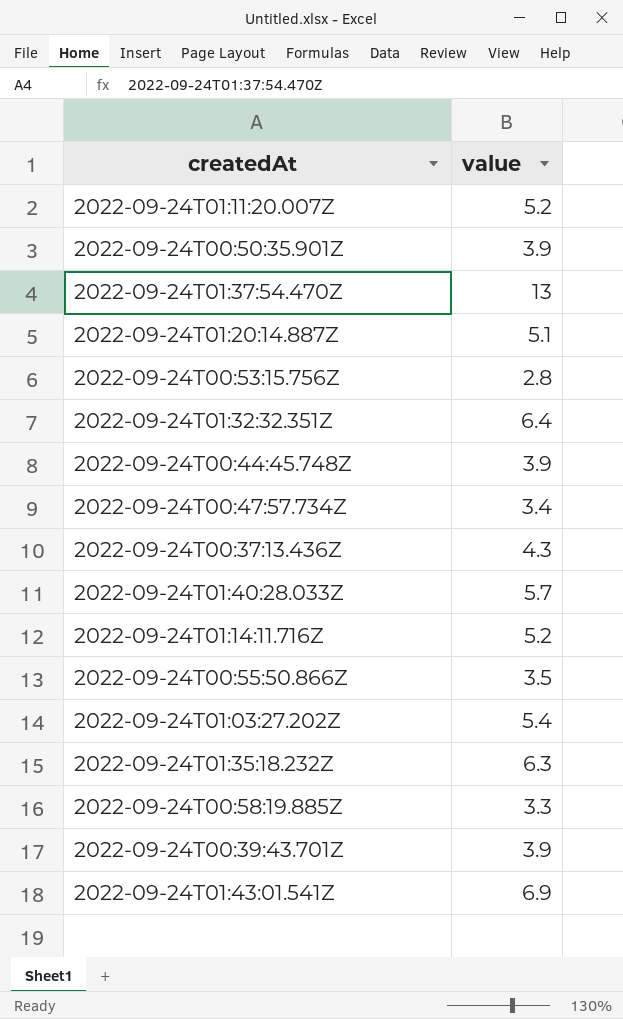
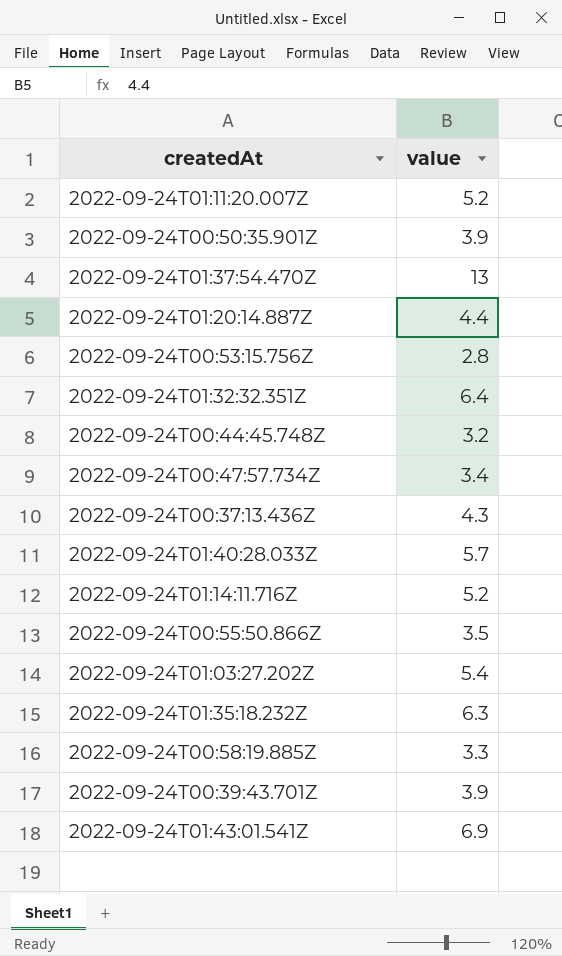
2022-09-24T01:20:14.887Z | value: 5.1 -> 4.4
2022-09-24T00:44:45.748Z | value: 3.9 -> 3.2

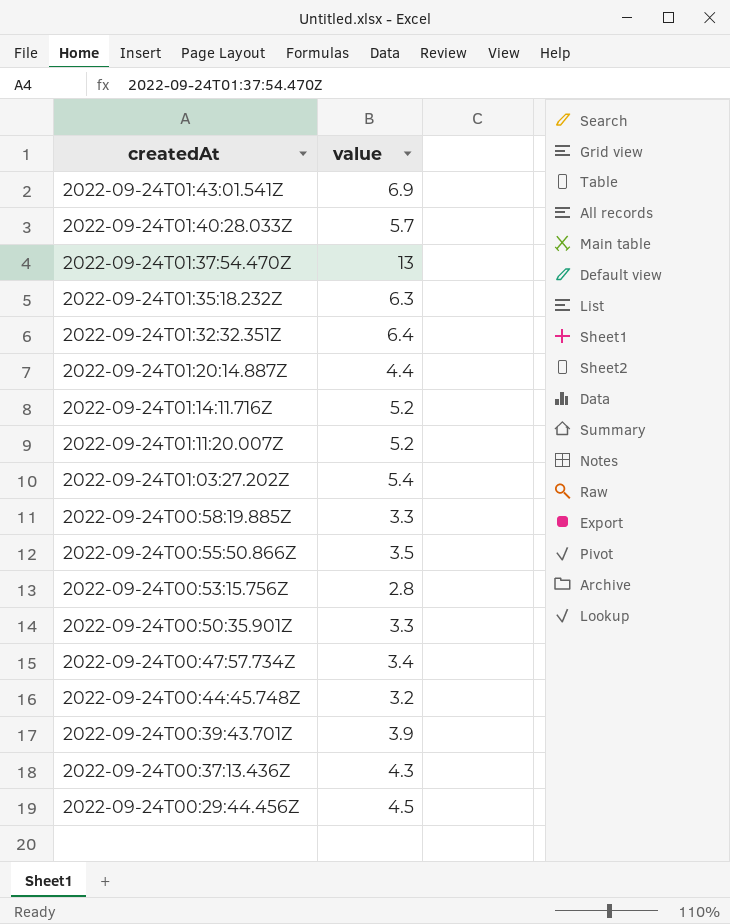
row order: none -> createdAt descending
2022-09-24T00:50:35.901Z | value: 3.9 -> 3.3
row 2022-09-24T00:29:44.456Z: none -> 4.5

